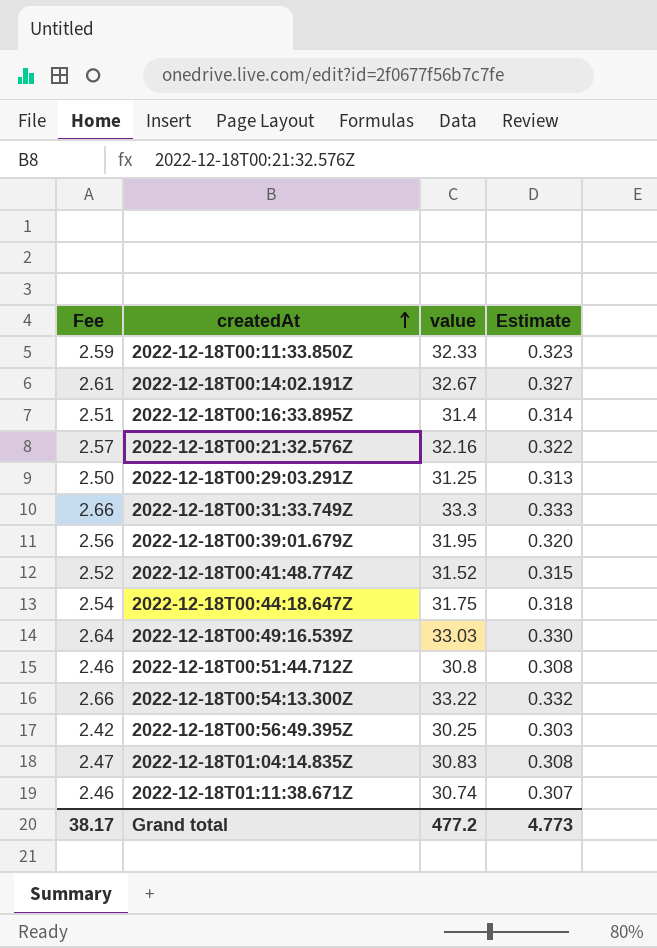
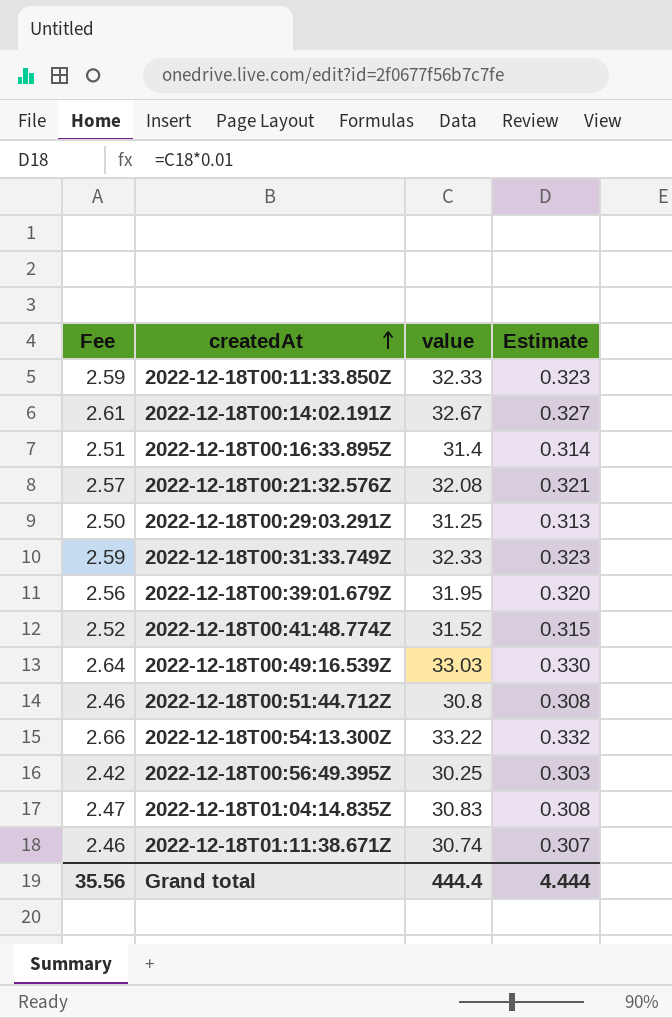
row 2022-12-18T00:44:18.647Z: 2.54 | 31.75 | 0.318 -> none
2022-12-18T00:21:32.576Z | value: 32.16 -> 32.08
2022-12-18T00:21:32.576Z | Estimate: 0.322 -> 0.321
2022-12-18T00:31:33.749Z | Fee: 2.66 -> 2.59
2022-12-18T00:31:33.749Z | value: 33.3 -> 32.33
2022-12-18T00:31:33.749Z | Estimate: 0.333 -> 0.323
Grand total | Fee: 38.17 -> 35.56
Grand total | value: 477.2 -> 444.4
Grand total | Estimate: 4.773 -> 4.444

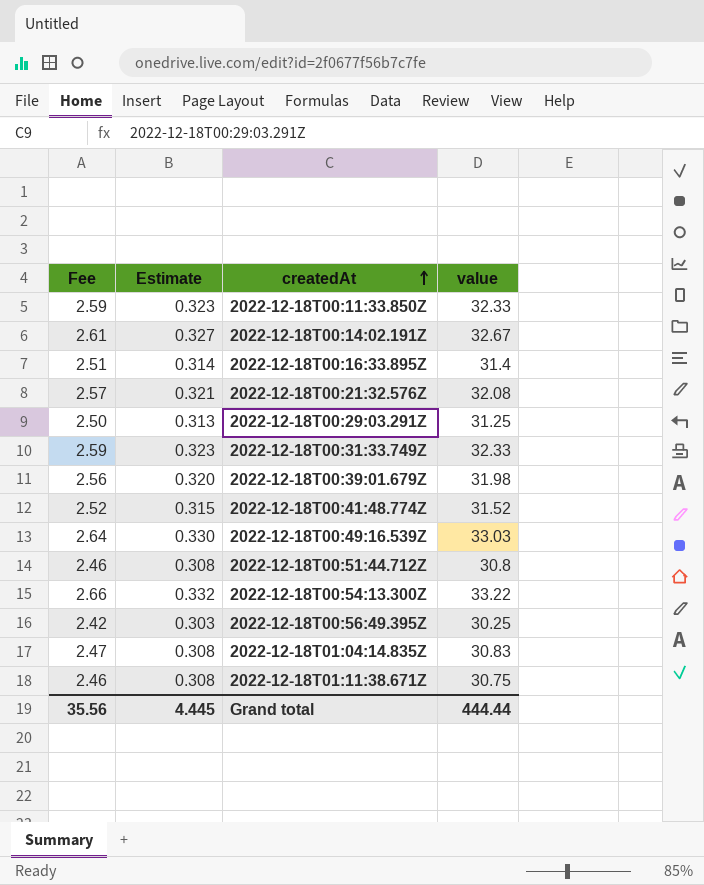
column Estimate | position: 4 -> 2
2022-12-18T00:39:01.679Z | value: 31.95 -> 31.98
2022-12-18T01:11:38.671Z | Estimate: 0.307 -> 0.308
2022-12-18T01:11:38.671Z | value: 30.74 -> 30.75
Grand total | Estimate: 4.444 -> 4.445
Grand total | value: 444.4 -> 444.44

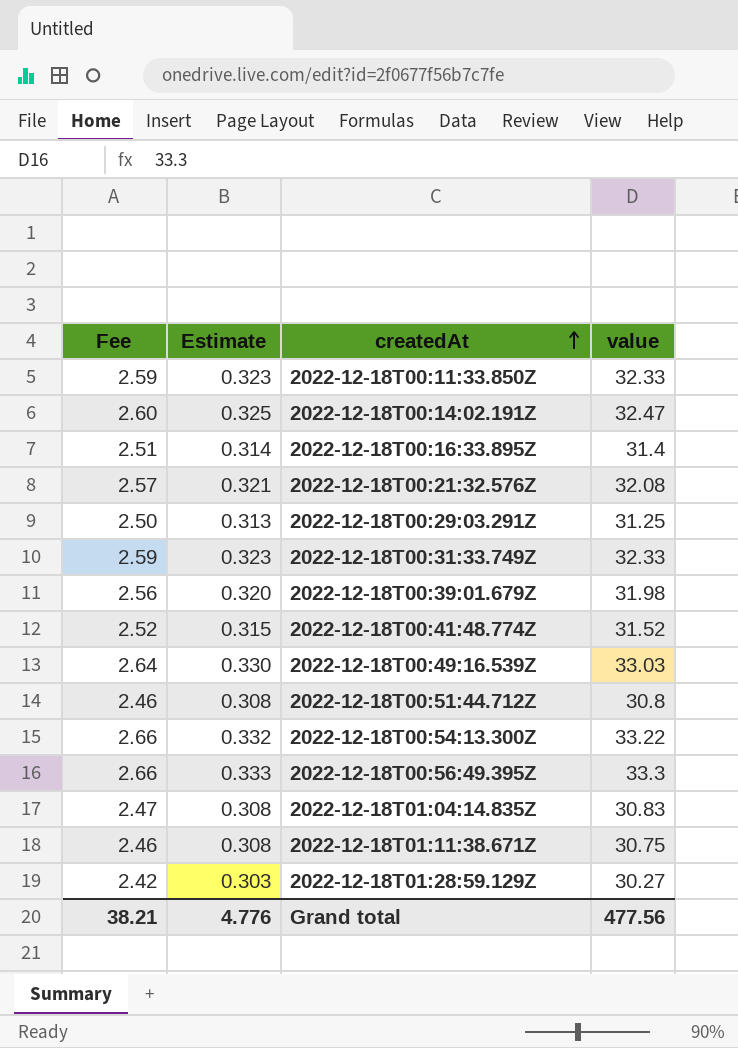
2022-12-18T00:14:02.191Z | Fee: 2.61 -> 2.60
2022-12-18T00:14:02.191Z | Estimate: 0.327 -> 0.325
2022-12-18T00:14:02.191Z | value: 32.67 -> 32.47
2022-12-18T00:56:49.395Z | Fee: 2.42 -> 2.66
2022-12-18T00:56:49.395Z | Estimate: 0.303 -> 0.333
2022-12-18T00:56:49.395Z | value: 30.25 -> 33.3
row 2022-12-18T01:28:59.129Z: none -> 2.42 | 0.303 | 30.27
Grand total | Fee: 35.56 -> 38.21
Grand total | Estimate: 4.445 -> 4.776
Grand total | value: 444.44 -> 477.56

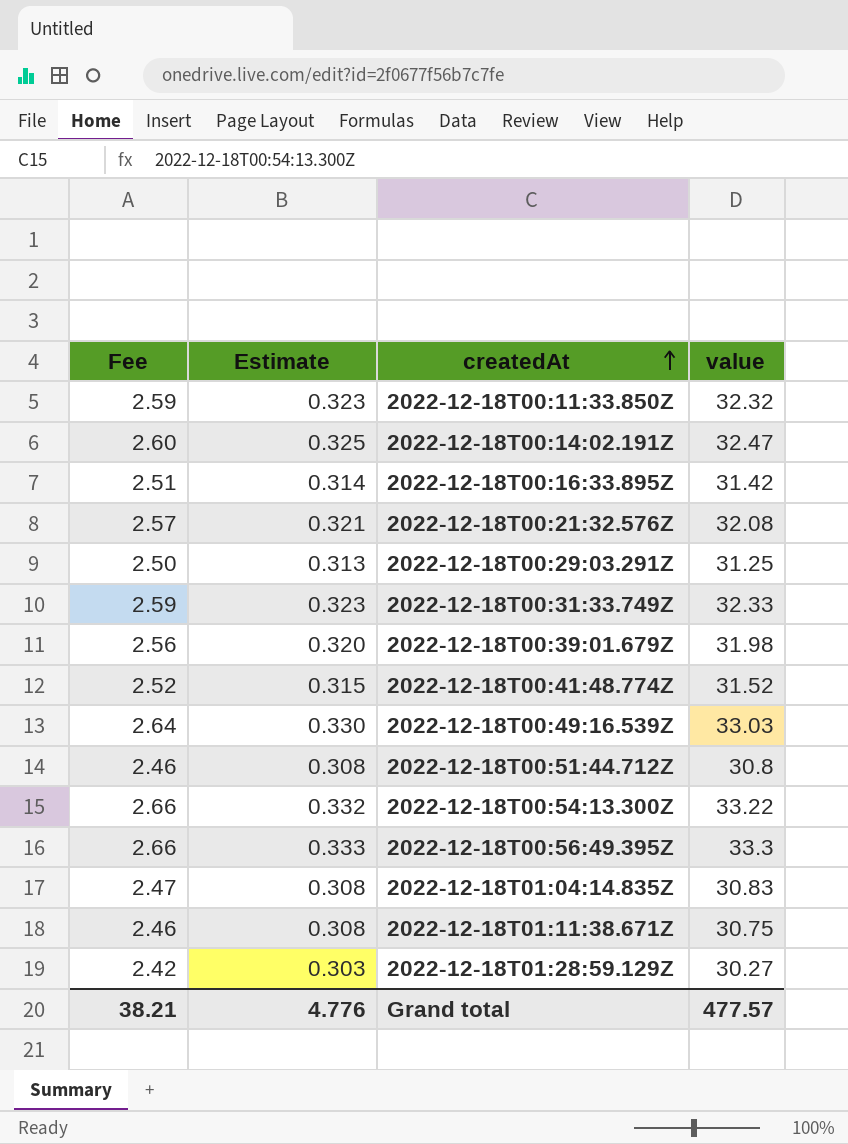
2022-12-18T00:11:33.850Z | value: 32.33 -> 32.32
2022-12-18T00:16:33.895Z | value: 31.4 -> 31.42
Grand total | value: 477.56 -> 477.57

